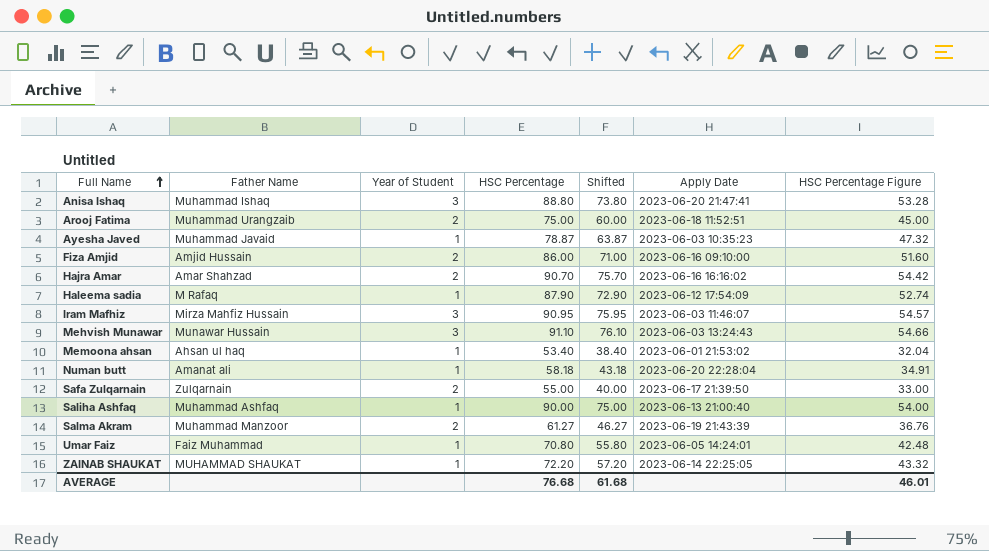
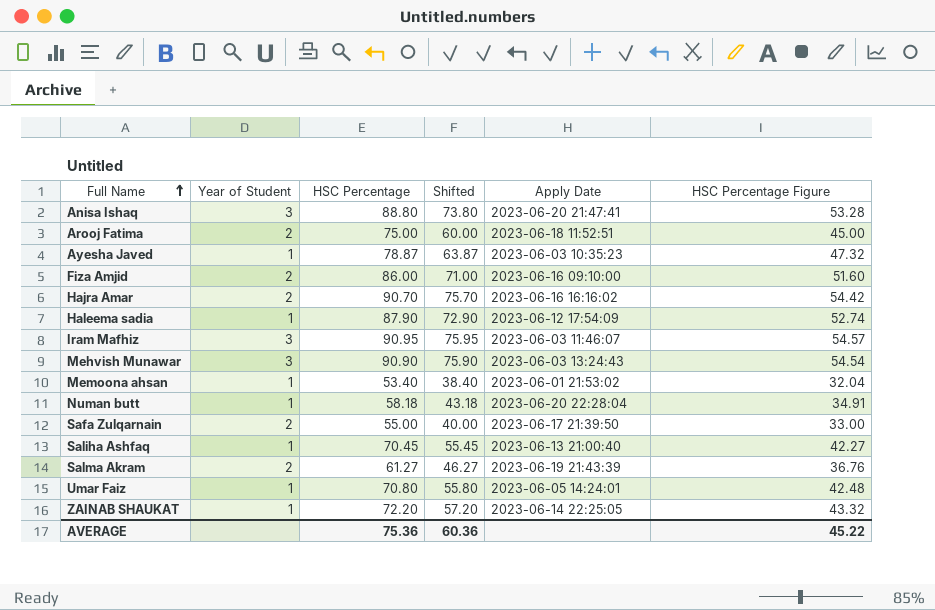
column Father Name | position: 2 -> none
Mehvish Munawar | HSC Percentage: 91.10 -> 90.90
Mehvish Munawar | Shifted: 76.10 -> 75.90
Mehvish Munawar | HSC Percentage Figure: 54.66 -> 54.54
Saliha Ashfaq | HSC Percentage: 90.00 -> 70.45
Saliha Ashfaq | Shifted: 75.00 -> 55.45
Saliha Ashfaq | HSC Percentage Figure: 54.00 -> 42.27
AVERAGE | HSC Percentage: 76.68 -> 75.36
AVERAGE | Shifted: 61.68 -> 60.36
AVERAGE | HSC Percentage Figure: 46.01 -> 45.22

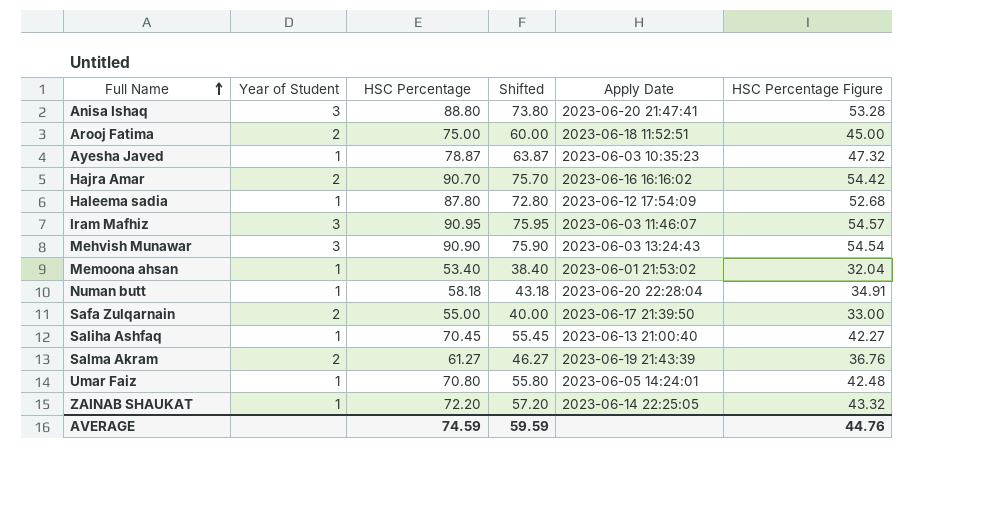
row Fiza Amjid: 2 | 86.00 | 71.00 | 2023-06-16 09:10:00 | 51.60 -> none
Haleema sadia | HSC Percentage: 87.90 -> 87.80
Haleema sadia | Shifted: 72.90 -> 72.80
Haleema sadia | HSC Percentage Figure: 52.74 -> 52.68
AVERAGE | HSC Percentage: 75.36 -> 74.59
AVERAGE | Shifted: 60.36 -> 59.59
AVERAGE | HSC Percentage Figure: 45.22 -> 44.76

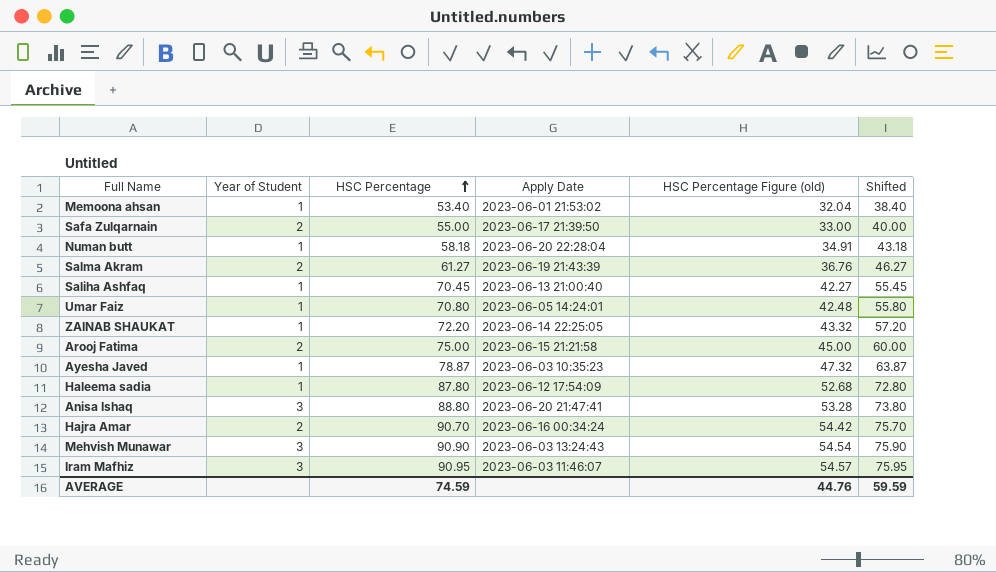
row order: Full Name ascending -> HSC Percentage ascending
column name: HSC Percentage Figure -> HSC Percentage Figure (old)
column Shifted | position: 4 -> 6
Arooj Fatima | Apply Date: 2023-06-18 11:52:51 -> 2023-06-15 21:21:58
Hajra Amar | Apply Date: 2023-06-16 16:16:02 -> 2023-06-16 00:34:24

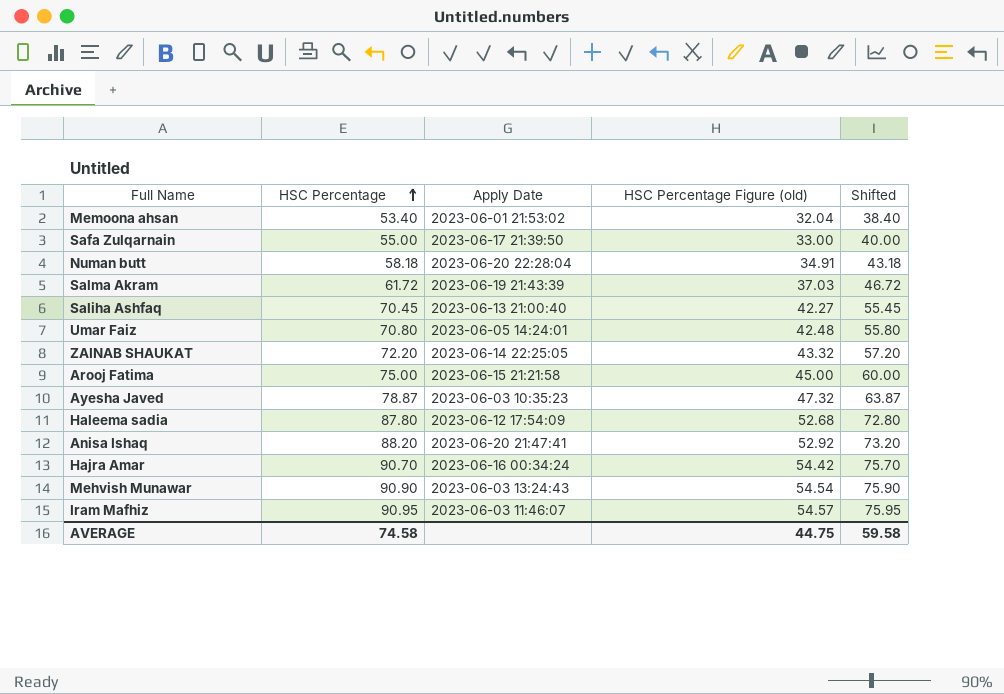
column Year of Student | position: 2 -> none
Salma Akram | HSC Percentage: 61.27 -> 61.72
Salma Akram | HSC Percentage Figure (old): 36.76 -> 37.03
Salma Akram | Shifted: 46.27 -> 46.72
Anisa Ishaq | HSC Percentage: 88.80 -> 88.20
Anisa Ishaq | HSC Percentage Figure (old): 53.28 -> 52.92
Anisa Ishaq | Shifted: 73.80 -> 73.20
AVERAGE | HSC Percentage: 74.59 -> 74.58
AVERAGE | HSC Percentage Figure (old): 44.76 -> 44.75
AVERAGE | Shifted: 59.59 -> 59.58

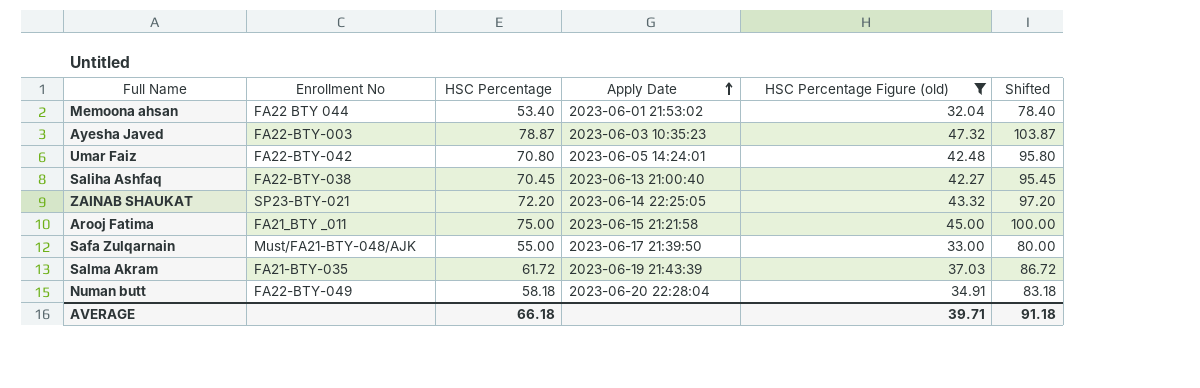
filter: none -> HSC Percentage Figure (old) <= 47.32
row order: HSC Percentage ascending -> Apply Date ascending
column Enrollment No | position: none -> 2
column Shifted | formula: [HSC Percentage] - 15 -> [HSC Percentage] + 25
AVERAGE | HSC Percentage: 74.58 -> 66.18
AVERAGE | HSC Percentage Figure (old): 44.75 -> 39.71
AVERAGE | Shifted: 59.58 -> 91.18

